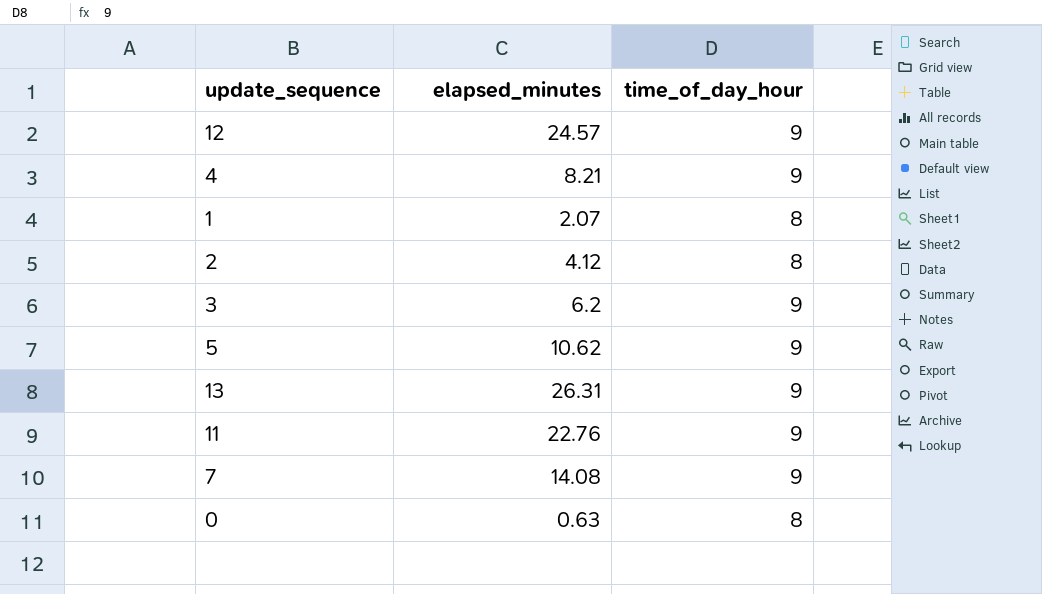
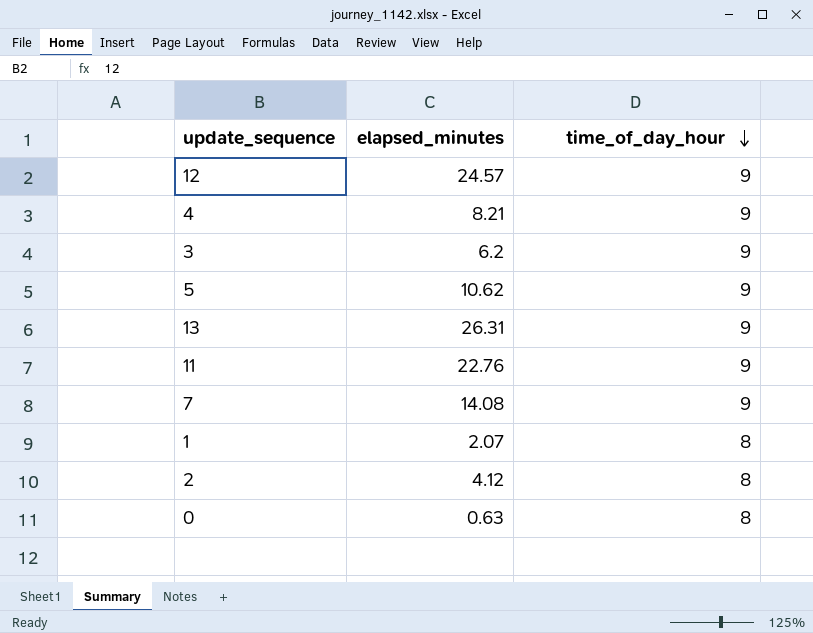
row order: none -> time_of_day_hour descending

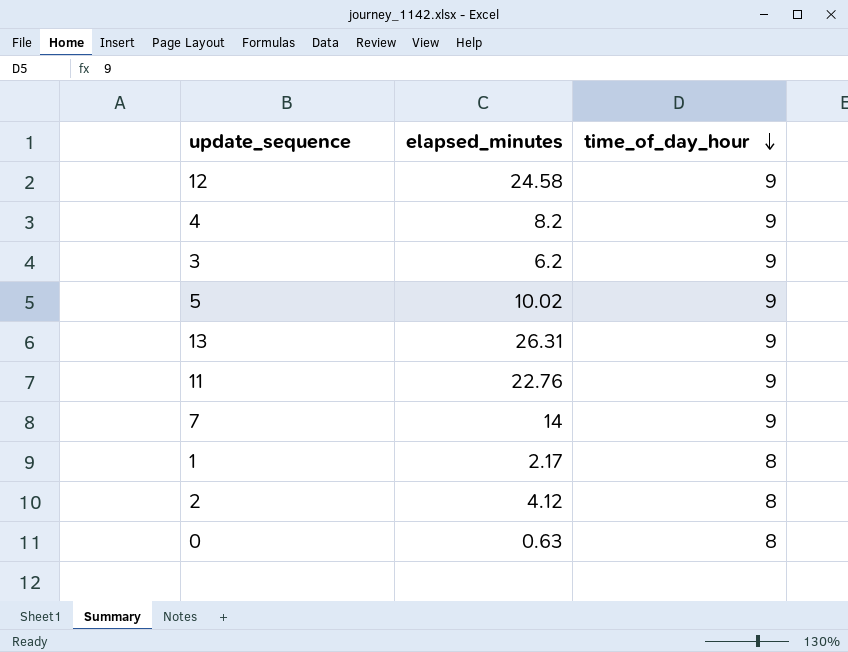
12 | elapsed_minutes: 24.57 -> 24.58
4 | elapsed_minutes: 8.21 -> 8.2
5 | elapsed_minutes: 10.62 -> 10.02
7 | elapsed_minutes: 14.08 -> 14
1 | elapsed_minutes: 2.07 -> 2.17

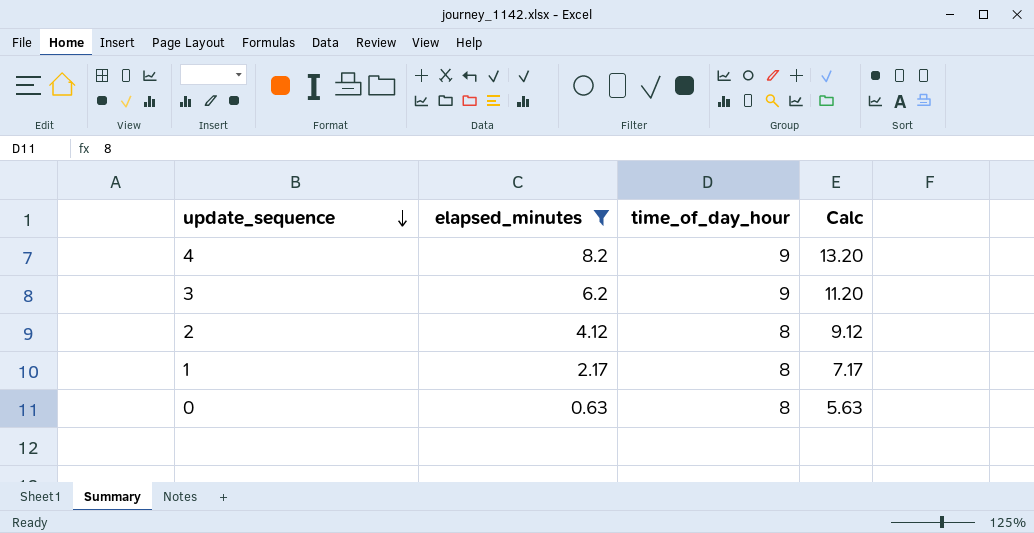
filter: none -> elapsed_minutes <= 8.2
row order: time_of_day_hour descending -> update_sequence descending
column Calc | formula: none -> [elapsed_minutes] + 5

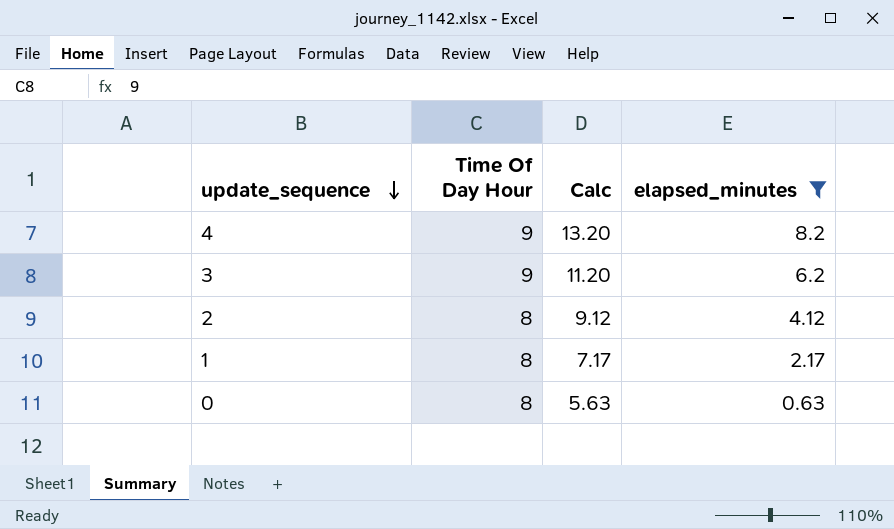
column name: time_of_day_hour -> Time Of Day Hour
column elapsed_minutes | position: 2 -> 4

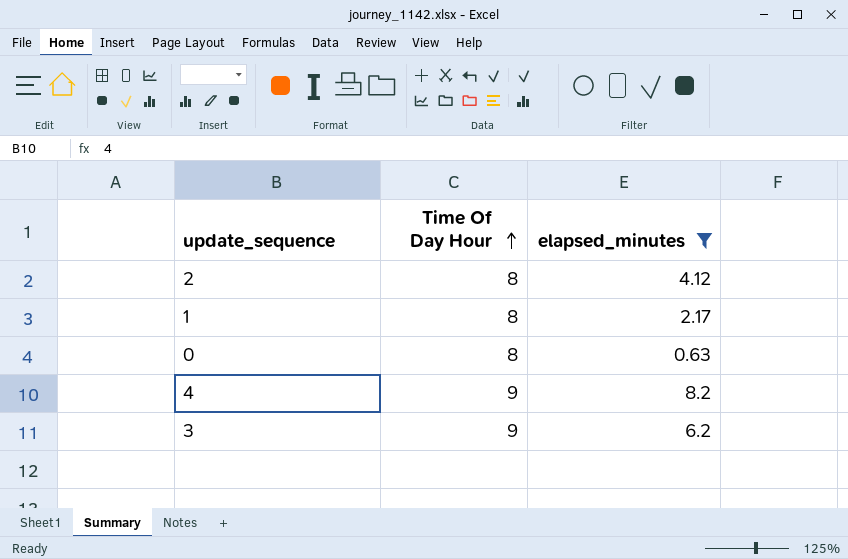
row order: update_sequence descending -> Time Of Day Hour ascending
column Calc | formula: [elapsed_minutes] + 5 -> none

